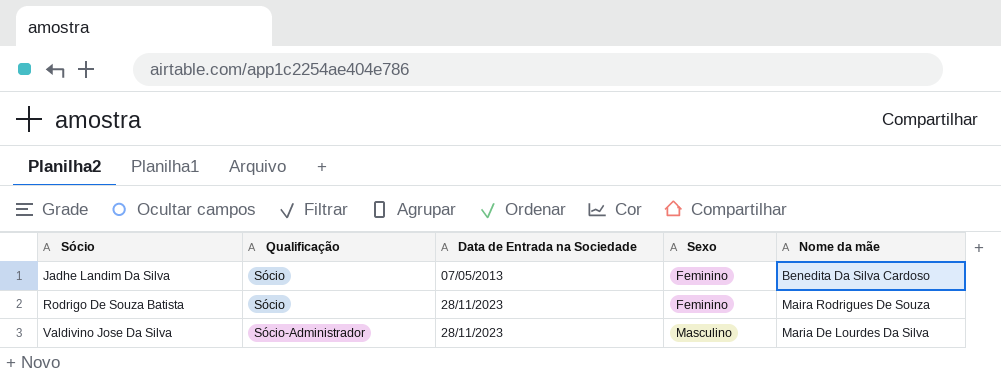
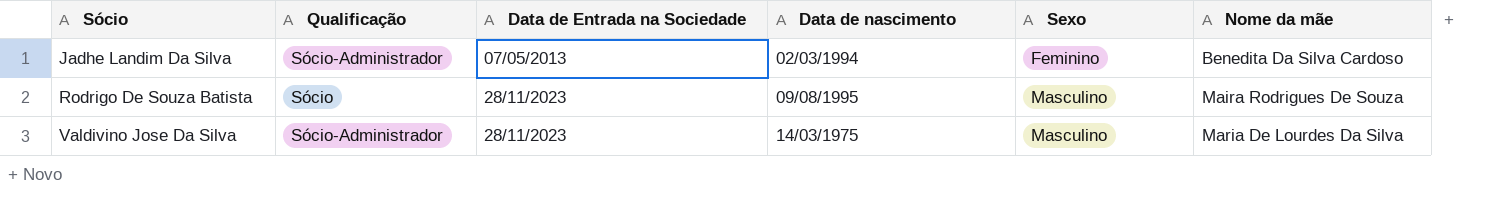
column Data de nascimento | position: none -> 4
Jadhe Landim Da Silva | Qualificação: Sócio -> Sócio-Administrador
Rodrigo De Souza Batista | Sexo: Feminino -> Masculino

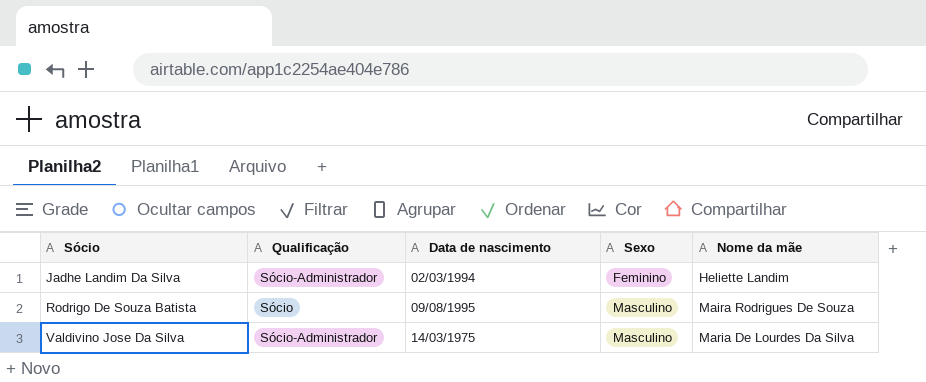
column Data de Entrada na Sociedade | position: 3 -> none
Jadhe Landim Da Silva | Nome da mãe: Benedita Da Silva Cardoso -> Heliette Landim

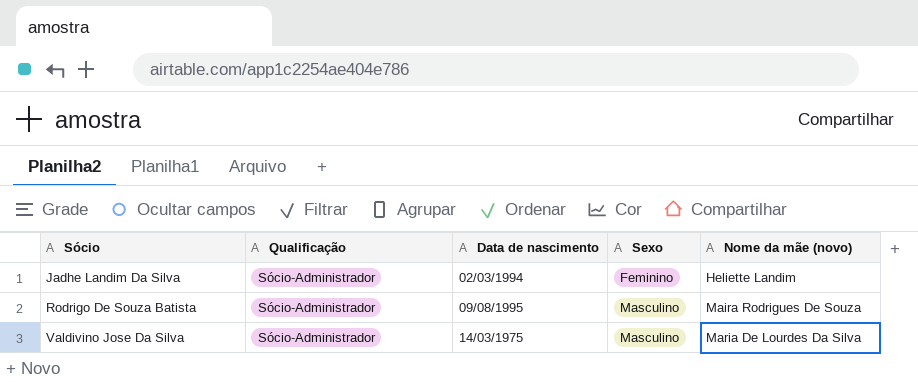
column name: Nome da mãe -> Nome da mãe (novo)
Rodrigo De Souza Batista | Qualificação: Sócio -> Sócio-Administrador

